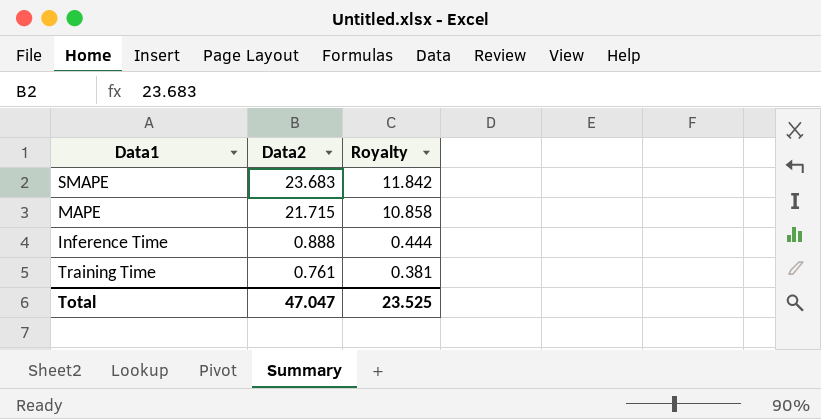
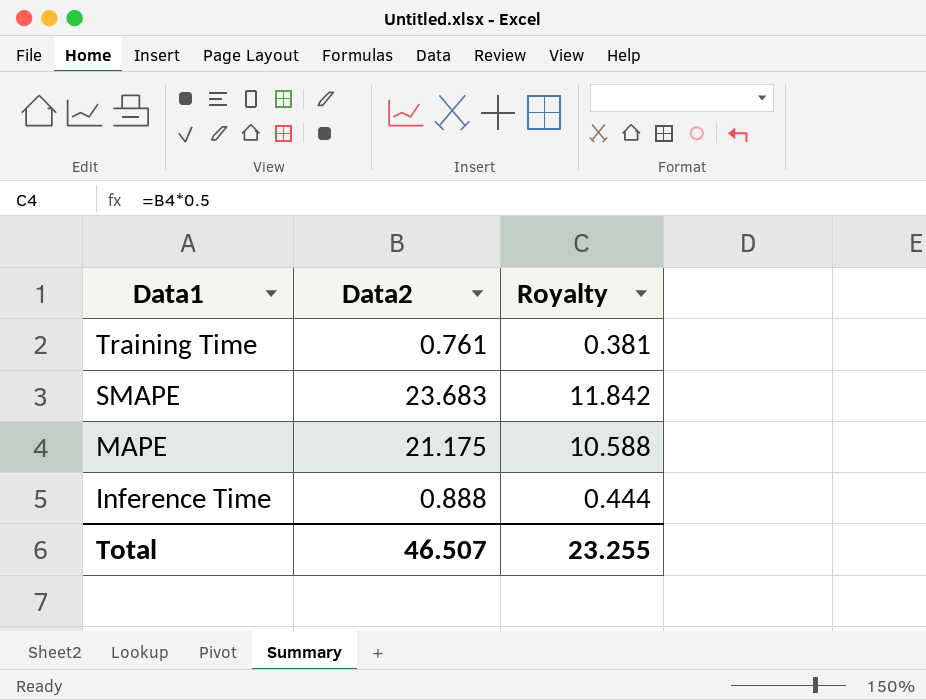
row order: Data2 descending -> Data1 descending
MAPE | Data2: 21.715 -> 21.175
MAPE | Royalty: 10.858 -> 10.588
Total | Data2: 47.047 -> 46.507
Total | Royalty: 23.525 -> 23.255

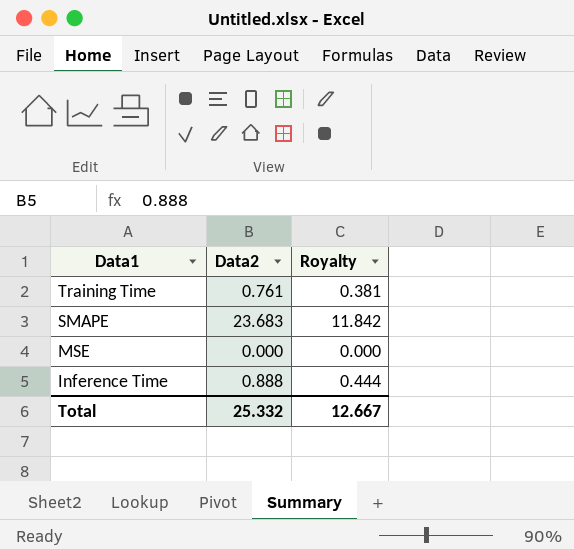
row MAPE: 21.175 | 10.588 -> none
row MSE: none -> 0.000 | 0.000
Total | Data2: 46.507 -> 25.332
Total | Royalty: 23.255 -> 12.667

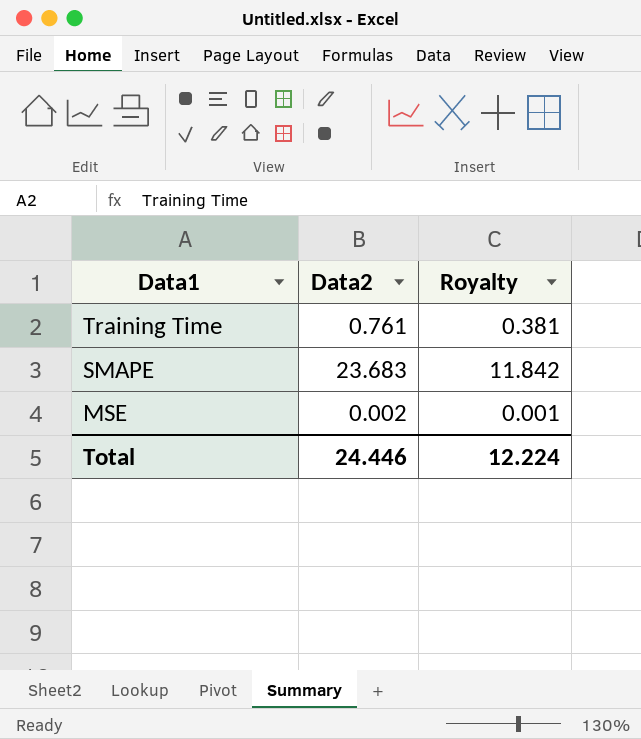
row Inference Time: 0.888 | 0.444 -> none
MSE | Data2: 0.000 -> 0.002
MSE | Royalty: 0.000 -> 0.001
Total | Data2: 25.332 -> 24.446
Total | Royalty: 12.667 -> 12.224

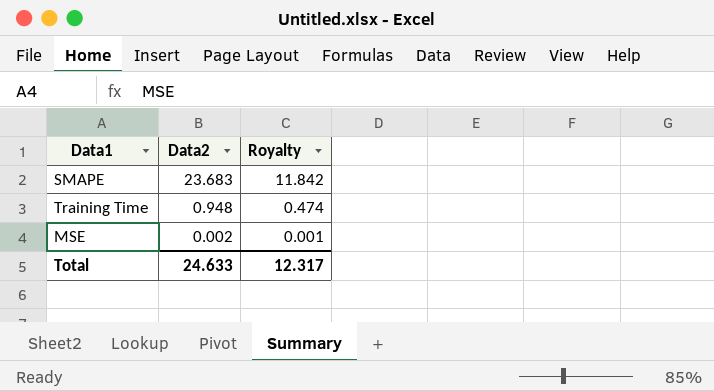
row order: Data1 descending -> Data2 descending
Training Time | Data2: 0.761 -> 0.948
Training Time | Royalty: 0.381 -> 0.474
Total | Data2: 24.446 -> 24.633
Total | Royalty: 12.224 -> 12.317

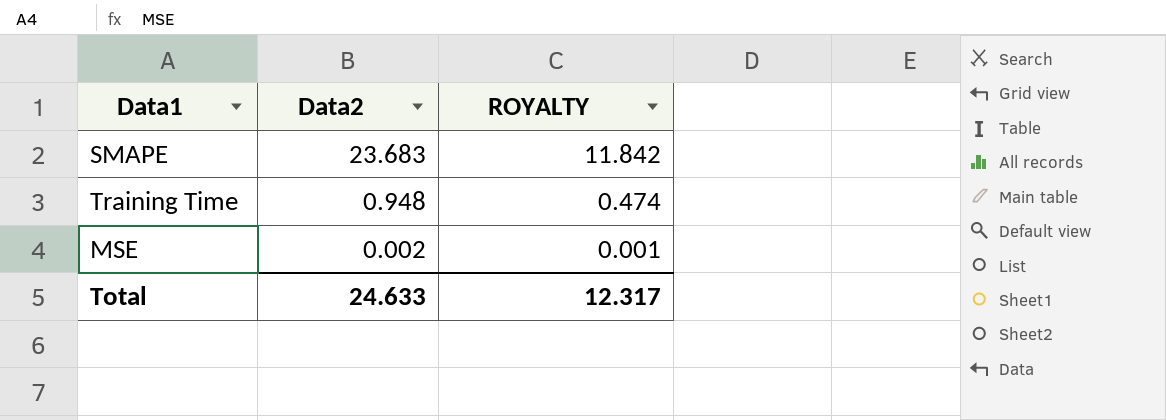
column name: Royalty -> ROYALTY

